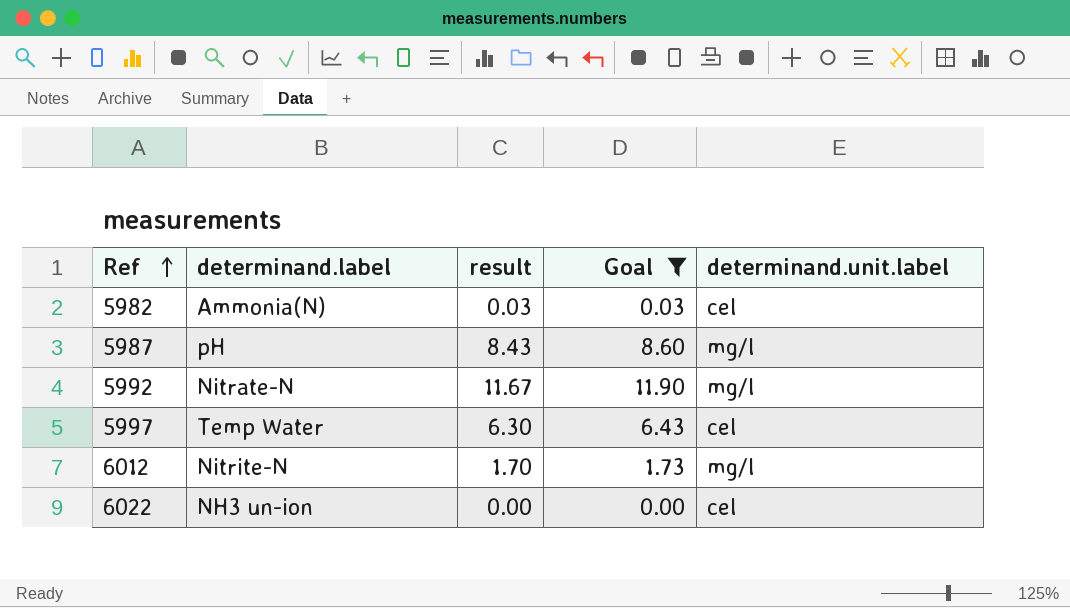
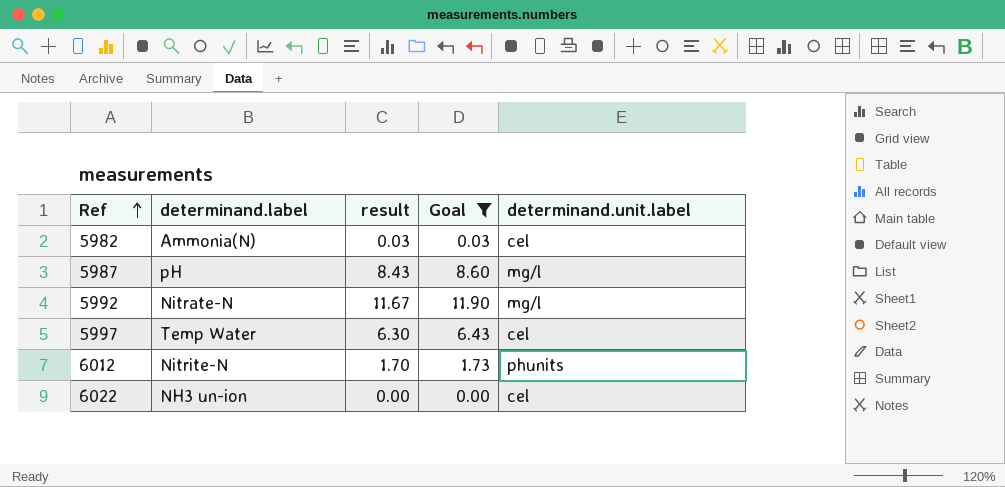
6012 | determinand.unit.label: mg/l -> phunits

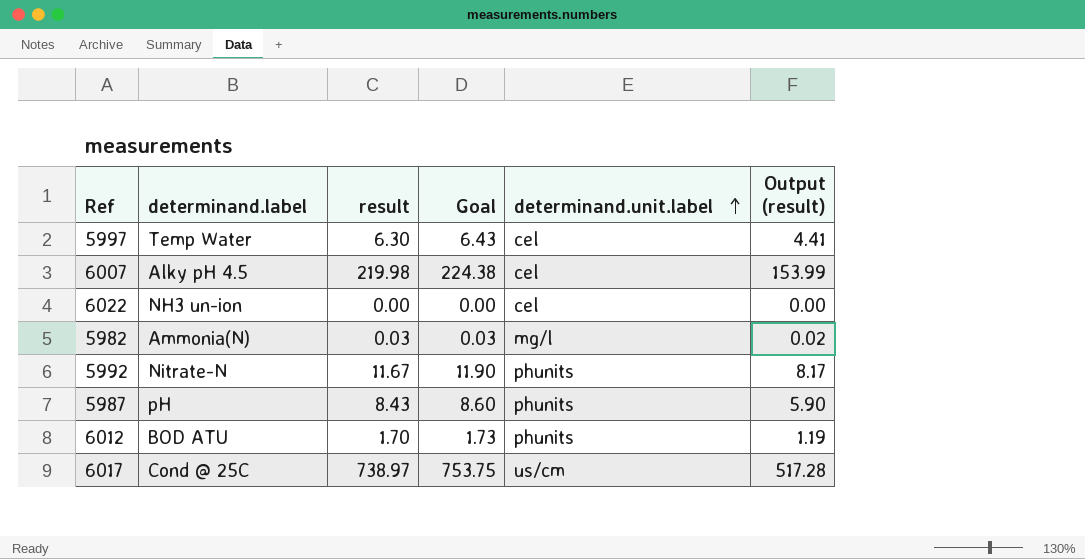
filter: Goal <= 11.90 -> none
row order: Ref ascending -> determinand.unit.label ascending
column Output (result) | formula: none -> [result] * 0.7
5982 | determinand.unit.label: cel -> mg/l
5992 | determinand.unit.label: mg/l -> phunits
5987 | determinand.unit.label: mg/l -> phunits
6012 | determinand.label: Nitrite-N -> BOD ATU

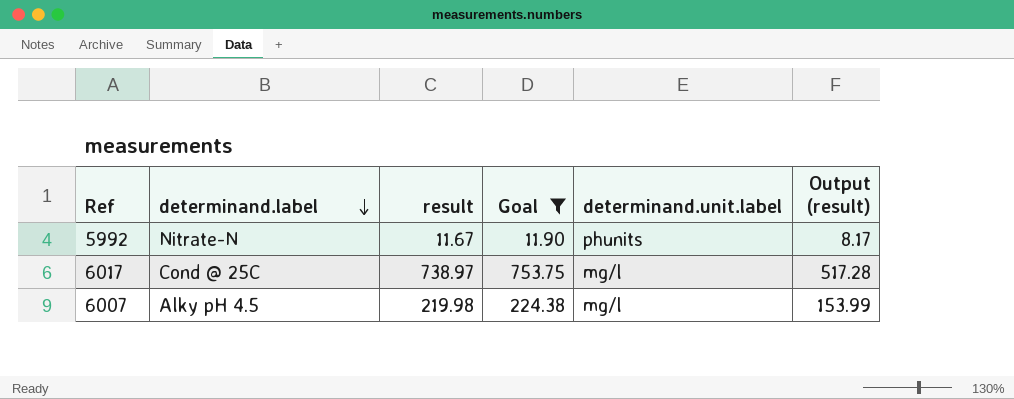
filter: none -> Goal >= 11.90
row order: determinand.unit.label ascending -> determinand.label descending
6017 | determinand.unit.label: us/cm -> mg/l
6007 | determinand.unit.label: cel -> mg/l

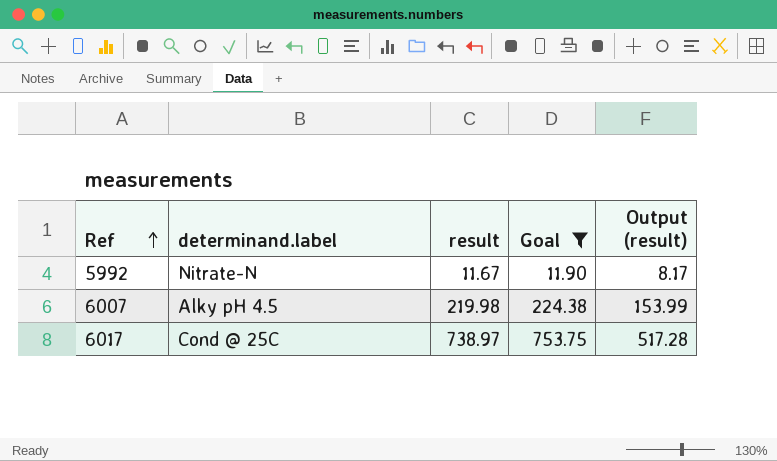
row order: determinand.label descending -> Ref ascending
column determinand.unit.label | position: 5 -> none

